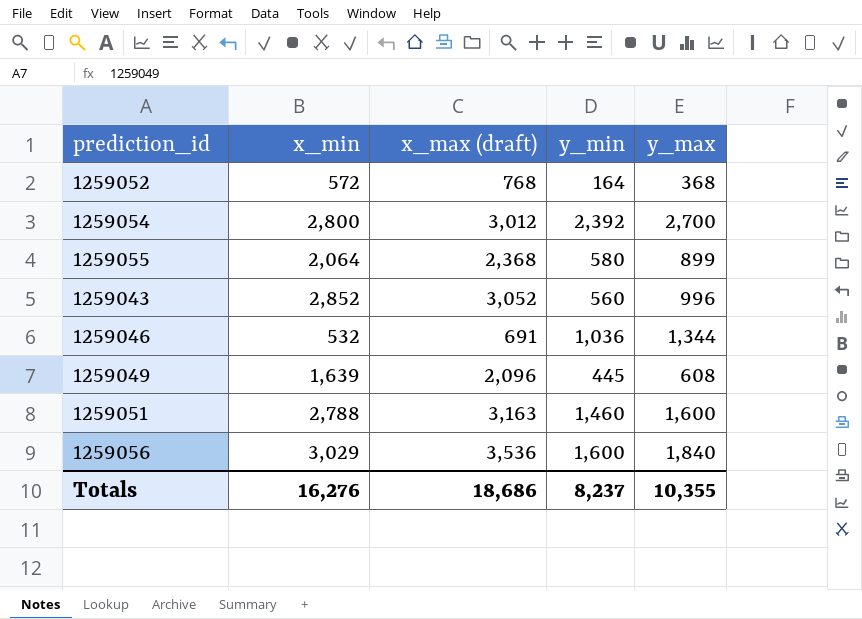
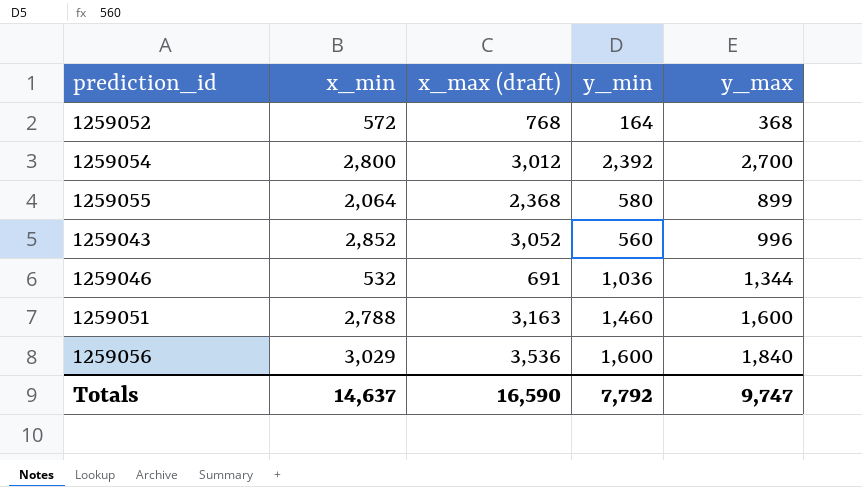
row 1259049: 1,639 | 2,096 | 445 | 608 -> none
Totals | x_min: 16,276 -> 14,637
Totals | x_max (draft): 18,686 -> 16,590
Totals | y_min: 8,237 -> 7,792
Totals | y_max: 10,355 -> 9,747

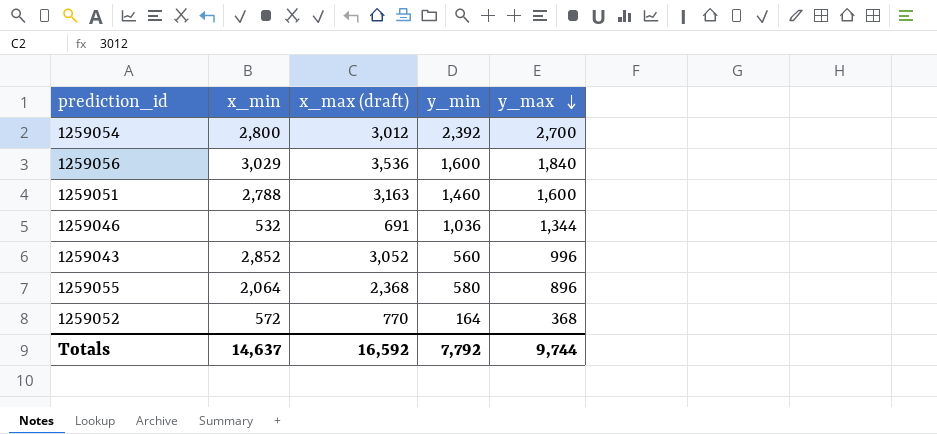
row order: none -> y_max descending
1259055 | y_max: 899 -> 896
1259052 | x_max (draft): 768 -> 770
Totals | x_max (draft): 16,590 -> 16,592
Totals | y_max: 9,747 -> 9,744

